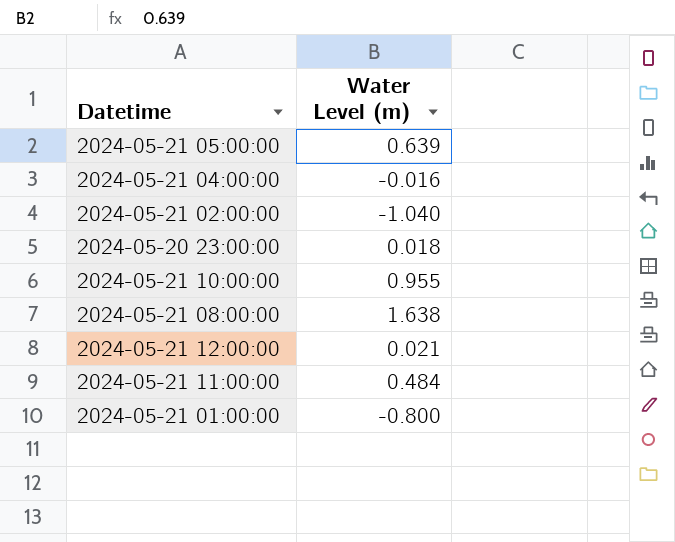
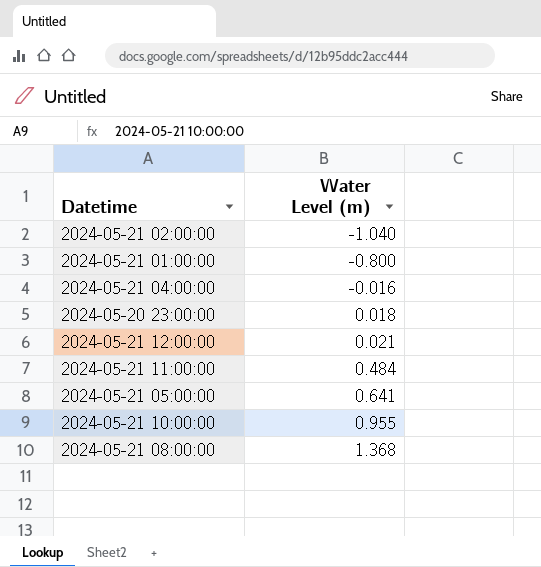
row order: none -> Water Level (m) ascending
2024-05-21 05:00:00 | Water Level (m): 0.639 -> 0.641
2024-05-21 08:00:00 | Water Level (m): 1.638 -> 1.368

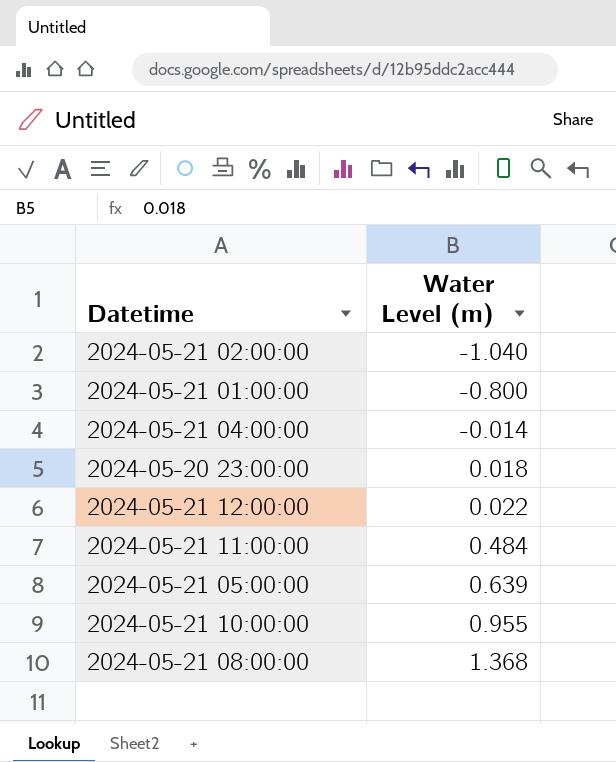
2024-05-21 04:00:00 | Water Level (m): -0.016 -> -0.014
2024-05-21 12:00:00 | Water Level (m): 0.021 -> 0.022
2024-05-21 05:00:00 | Water Level (m): 0.641 -> 0.639

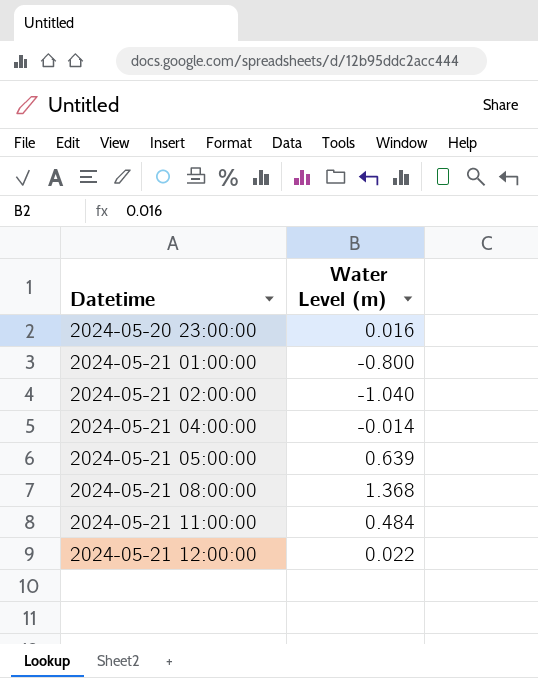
row order: Water Level (m) ascending -> Datetime ascending
row 2024-05-21 10:00:00: 0.955 -> none
2024-05-20 23:00:00 | Water Level (m): 0.018 -> 0.016

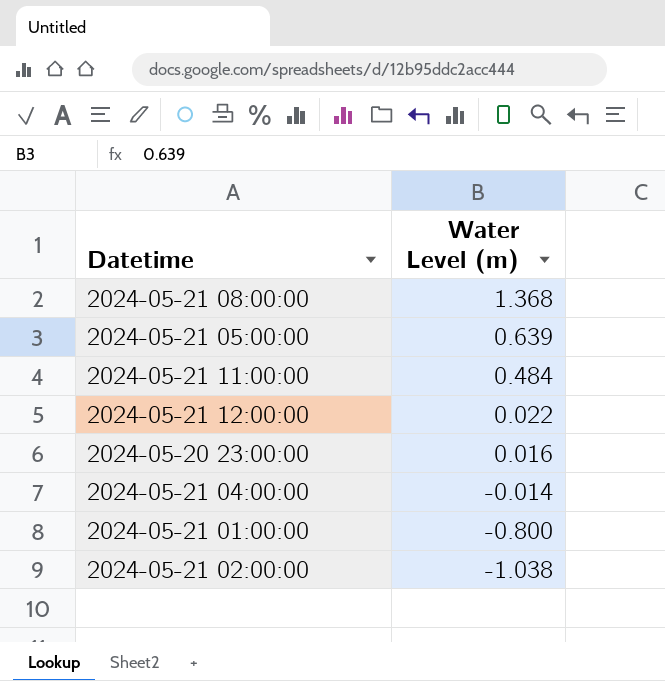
row order: Datetime ascending -> Water Level (m) descending
2024-05-21 02:00:00 | Water Level (m): -1.040 -> -1.038

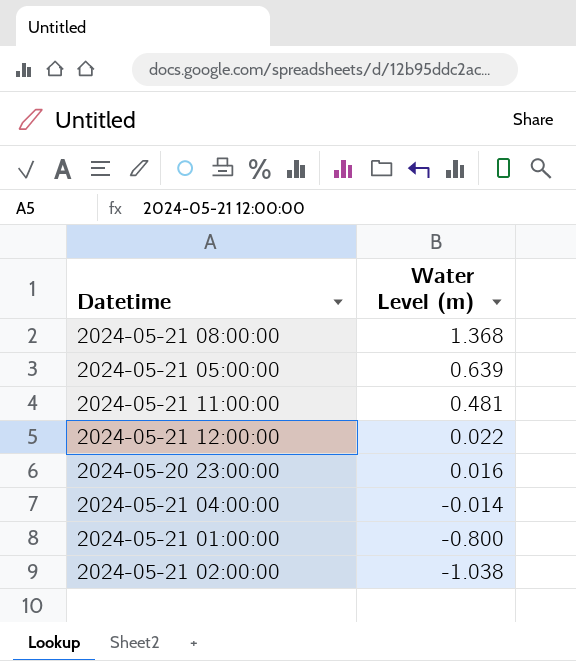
2024-05-21 11:00:00 | Water Level (m): 0.484 -> 0.481

